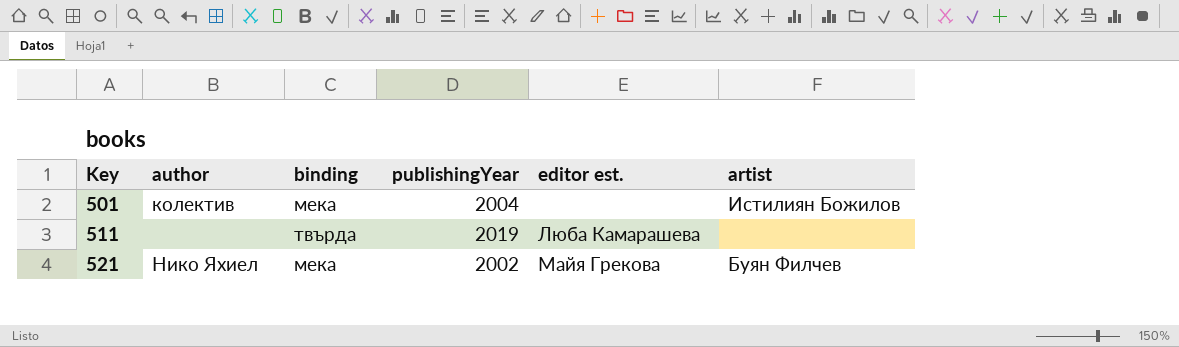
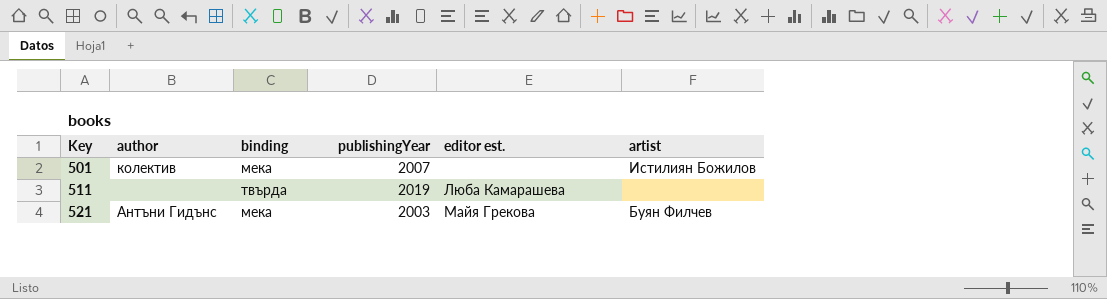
501 | publishingYear: 2004 -> 2007
521 | author: Нико Яхиел -> Антъни Гидънс
521 | publishingYear: 2002 -> 2003

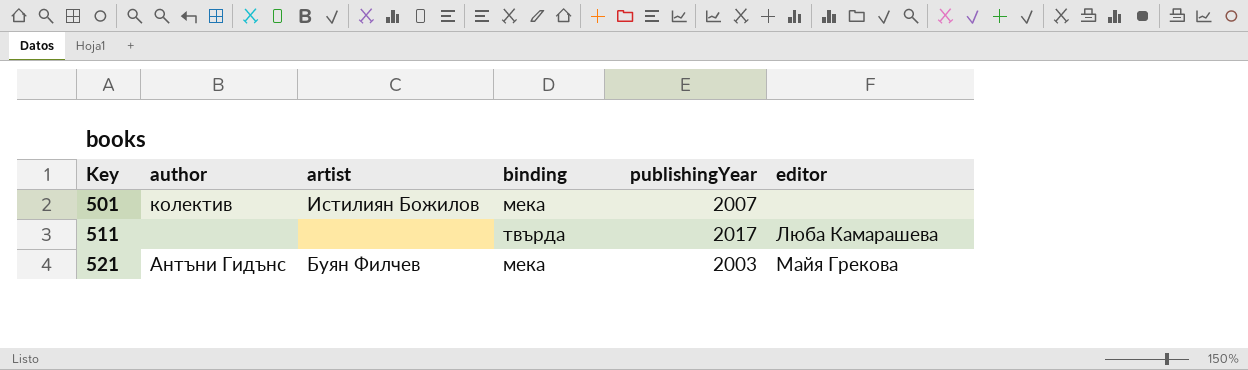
column artist | position: 6 -> 3
column name: editor est. -> editor
511 | publishingYear: 2019 -> 2017

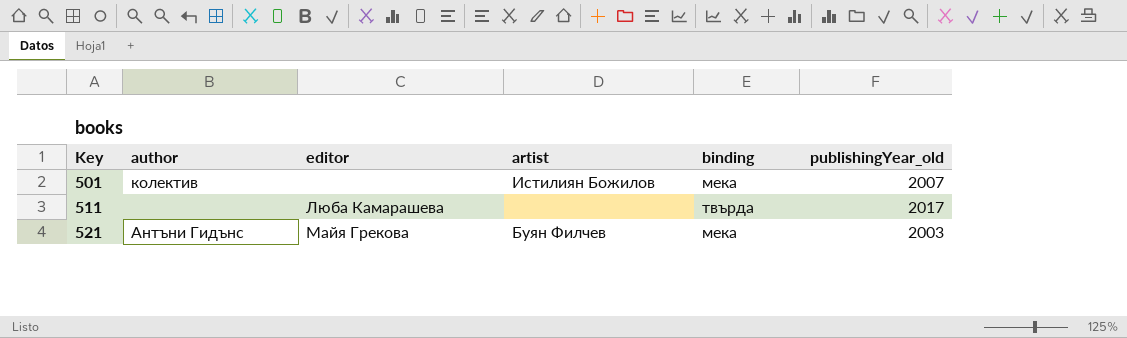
column editor | position: 6 -> 3
column name: publishingYear -> publishingYear_old

